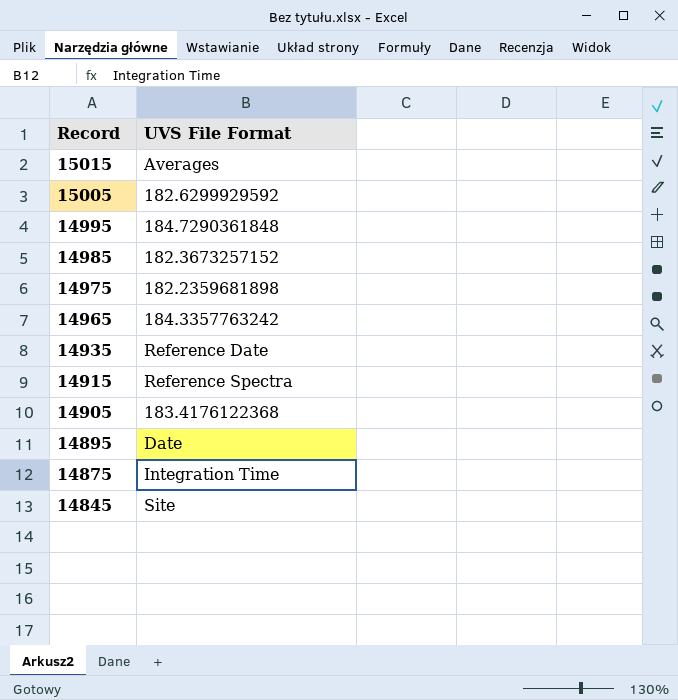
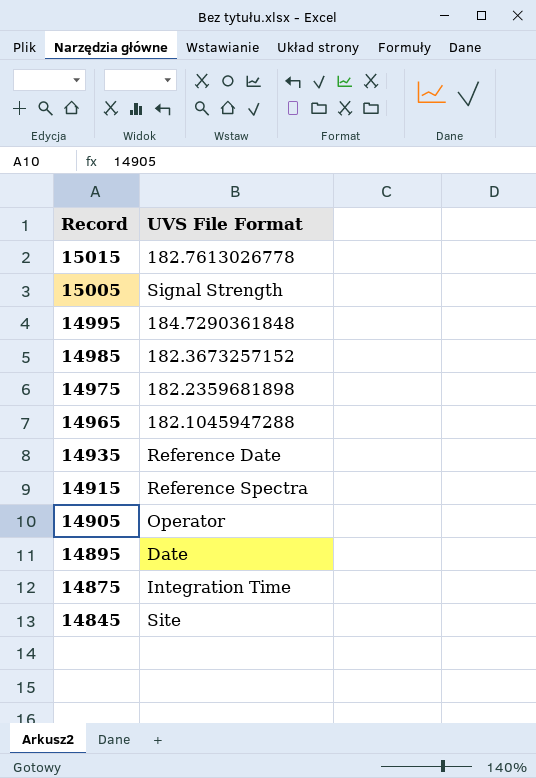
15015 | UVS File Format: Averages -> 182.7613026778
15005 | UVS File Format: 182.6299929592 -> Signal Strength
14965 | UVS File Format: 184.3357763242 -> 182.1045947288
14905 | UVS File Format: 183.4176122368 -> Operator

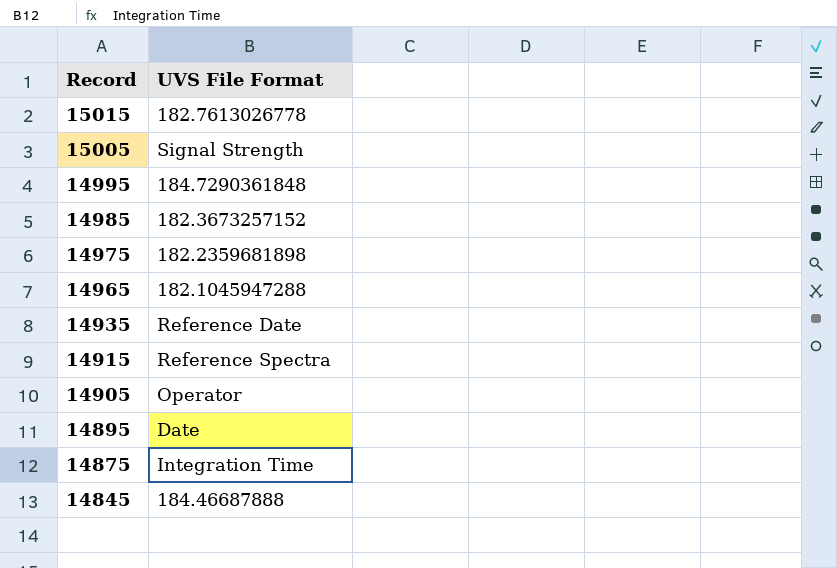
14845 | UVS File Format: Site -> 184.46687888

